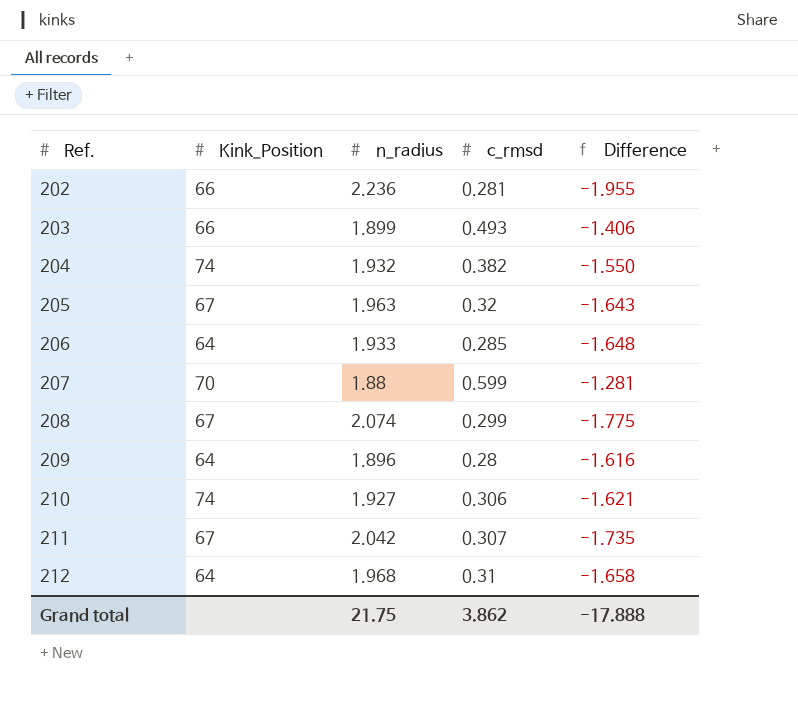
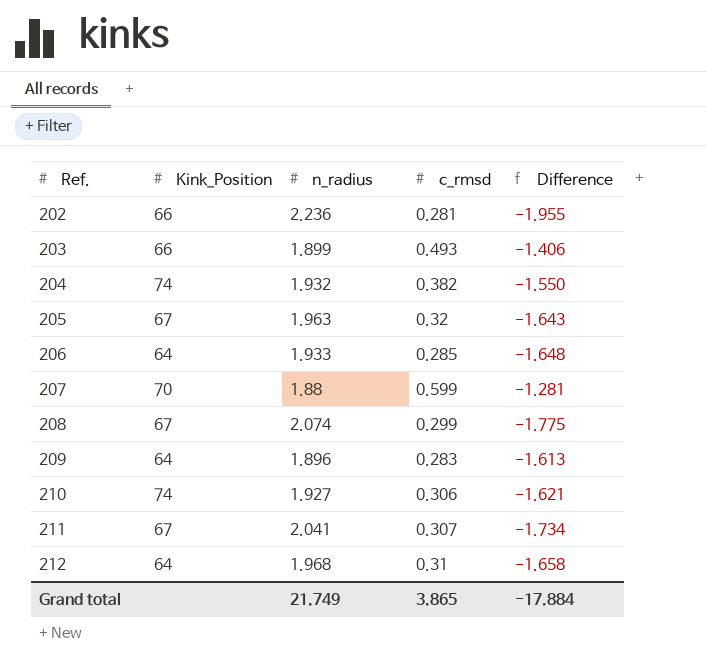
209 | c_rmsd: 0.28 -> 0.283
209 | Difference: -1.616 -> -1.613
211 | n_radius: 2.042 -> 2.041
211 | Difference: -1.735 -> -1.734
Grand total | n_radius: 21.75 -> 21.749
Grand total | c_rmsd: 3.862 -> 3.865
Grand total | Difference: -17.888 -> -17.884

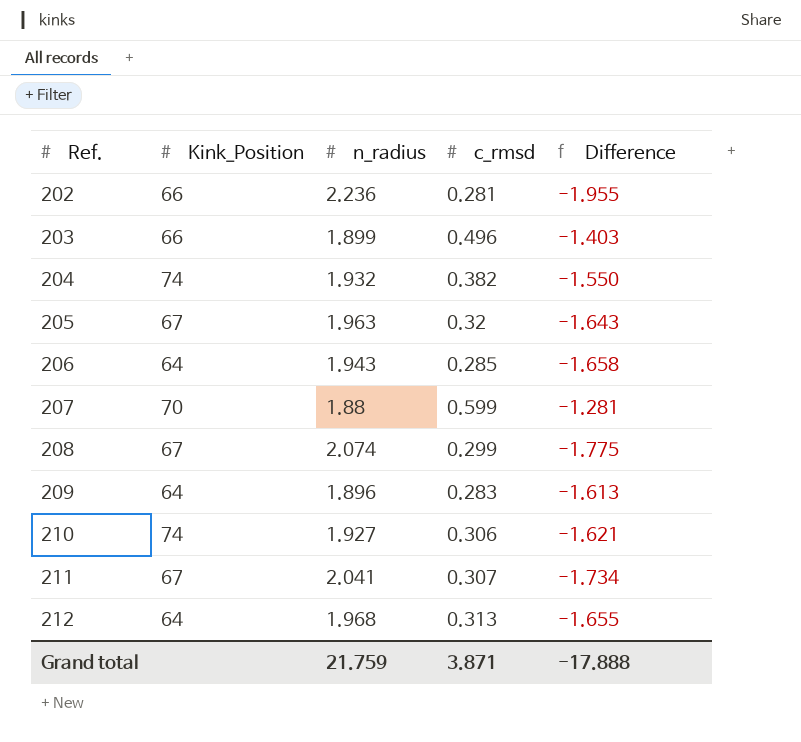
203 | c_rmsd: 0.493 -> 0.496
203 | Difference: -1.406 -> -1.403
206 | n_radius: 1.933 -> 1.943
206 | Difference: -1.648 -> -1.658
212 | c_rmsd: 0.31 -> 0.313
212 | Difference: -1.658 -> -1.655
Grand total | n_radius: 21.749 -> 21.759
Grand total | c_rmsd: 3.865 -> 3.871
Grand total | Difference: -17.884 -> -17.888

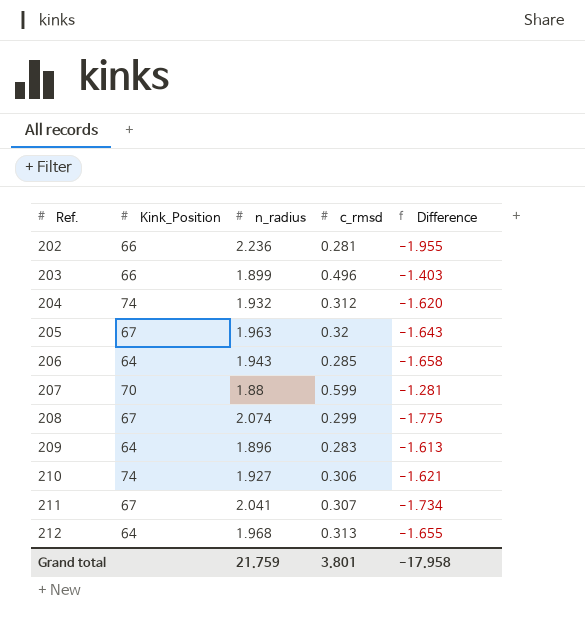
204 | c_rmsd: 0.382 -> 0.312
204 | Difference: -1.550 -> -1.620
Grand total | c_rmsd: 3.871 -> 3.801
Grand total | Difference: -17.888 -> -17.958

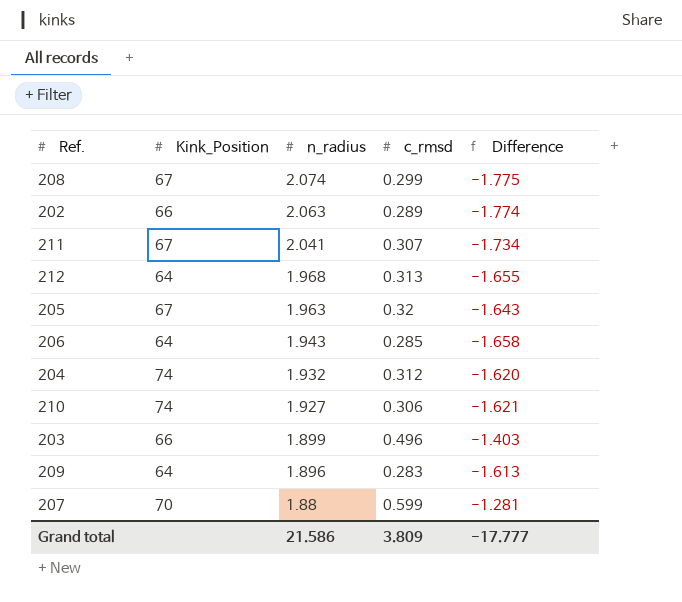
row order: Ref. ascending -> n_radius descending
202 | n_radius: 2.236 -> 2.063
202 | c_rmsd: 0.281 -> 0.289
202 | Difference: -1.955 -> -1.774
Grand total | n_radius: 21.759 -> 21.586
Grand total | c_rmsd: 3.801 -> 3.809
Grand total | Difference: -17.958 -> -17.777

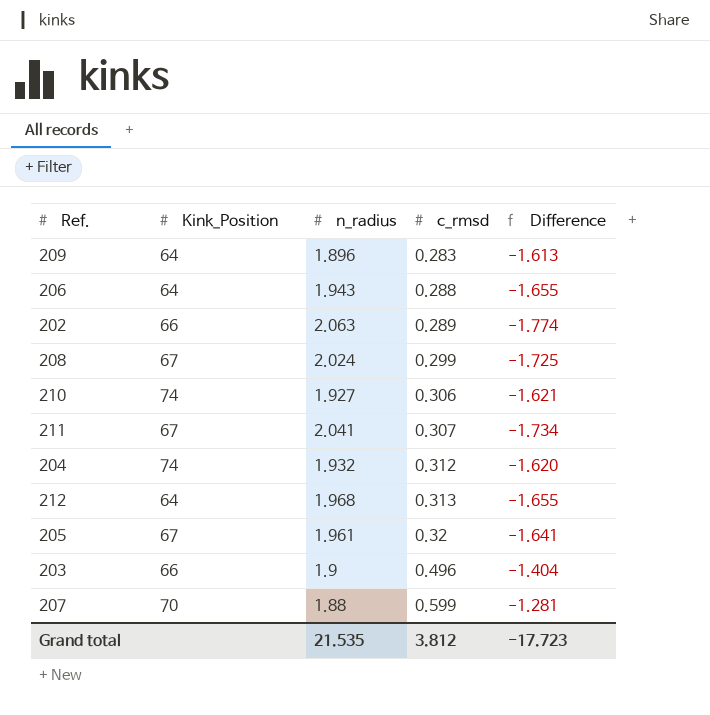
row order: n_radius descending -> c_rmsd ascending
206 | c_rmsd: 0.285 -> 0.288
206 | Difference: -1.658 -> -1.655
208 | n_radius: 2.074 -> 2.024
208 | Difference: -1.775 -> -1.725
205 | n_radius: 1.963 -> 1.961
205 | Difference: -1.643 -> -1.641
203 | n_radius: 1.899 -> 1.9
203 | Difference: -1.403 -> -1.404
Grand total | n_radius: 21.586 -> 21.535
Grand total | c_rmsd: 3.809 -> 3.812
Grand total | Difference: -17.777 -> -17.723

